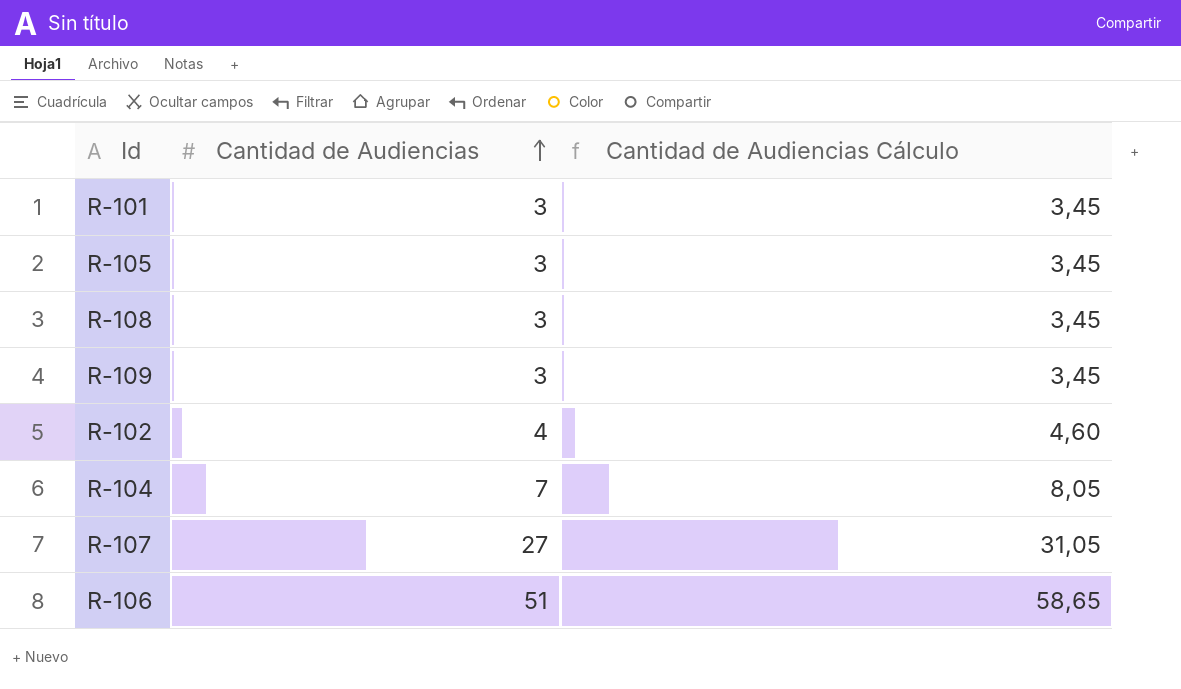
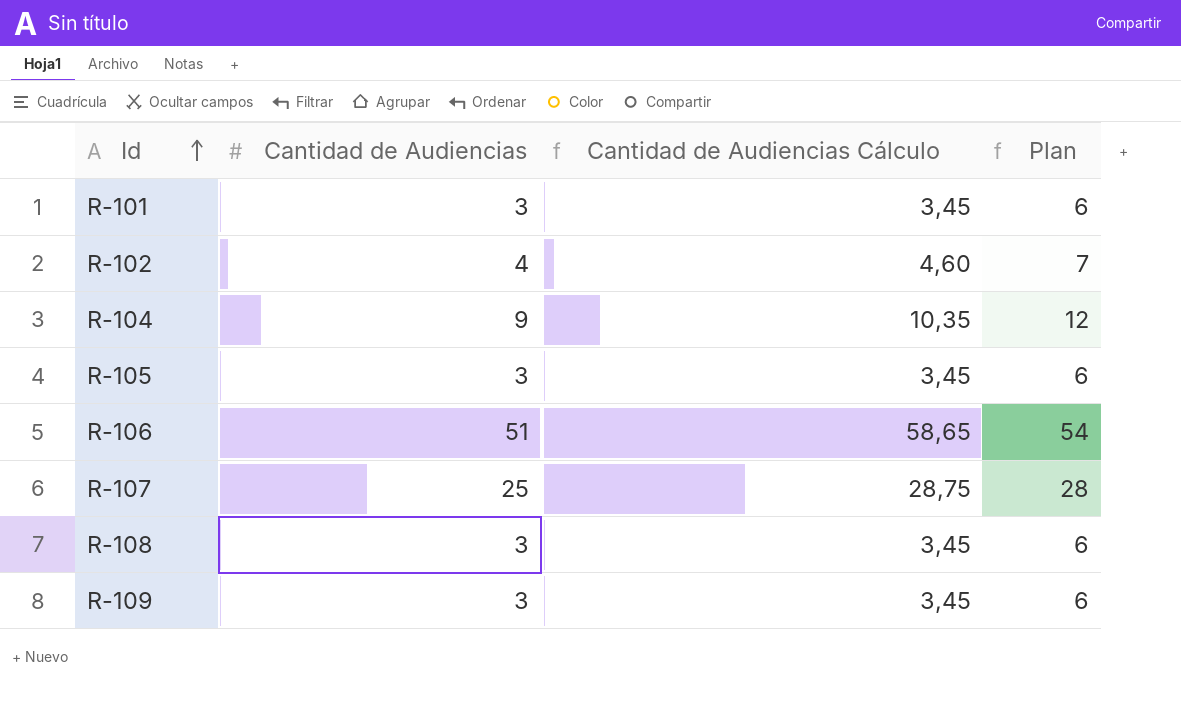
row order: Cantidad de Audiencias ascending -> Id ascending
column Plan | formula: none -> [Cantidad de Audiencias] + 3
R-104 | Cantidad de Audiencias: 7 -> 9
R-104 | Cantidad de Audiencias Cálculo: 8,05 -> 10,35
R-107 | Cantidad de Audiencias: 27 -> 25
R-107 | Cantidad de Audiencias Cálculo: 31,05 -> 28,75

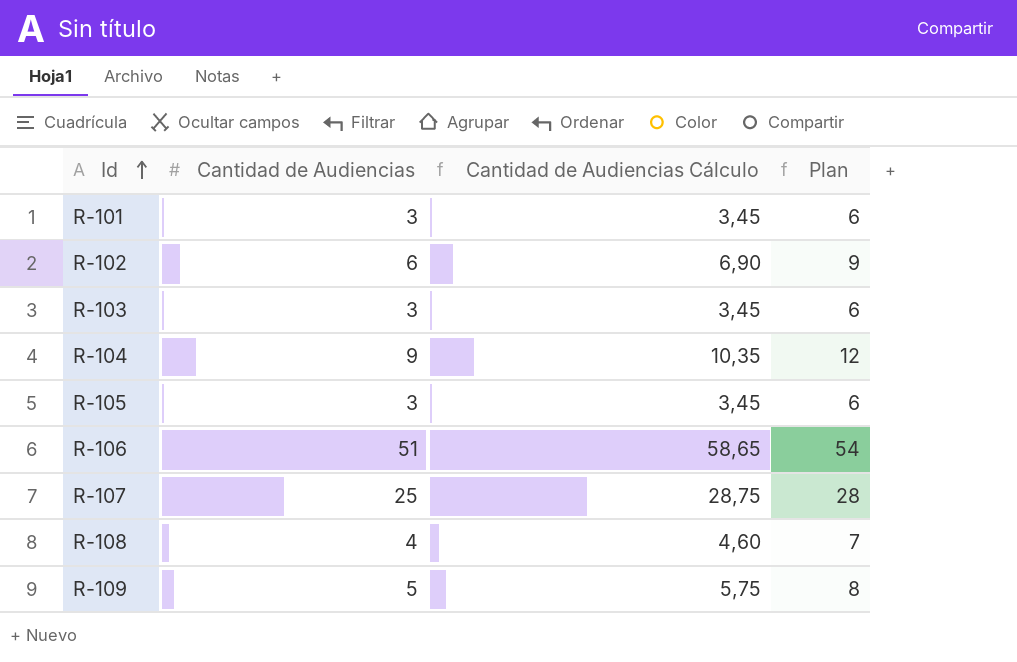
R-102 | Cantidad de Audiencias: 4 -> 6
R-102 | Cantidad de Audiencias Cálculo: 4,60 -> 6,90
R-102 | Plan: 7 -> 9
row R-103: none -> 3 | 3,45 | 6
R-108 | Cantidad de Audiencias: 3 -> 4
R-108 | Cantidad de Audiencias Cálculo: 3,45 -> 4,60
R-108 | Plan: 6 -> 7
R-109 | Cantidad de Audiencias: 3 -> 5
R-109 | Cantidad de Audiencias Cálculo: 3,45 -> 5,75
R-109 | Plan: 6 -> 8

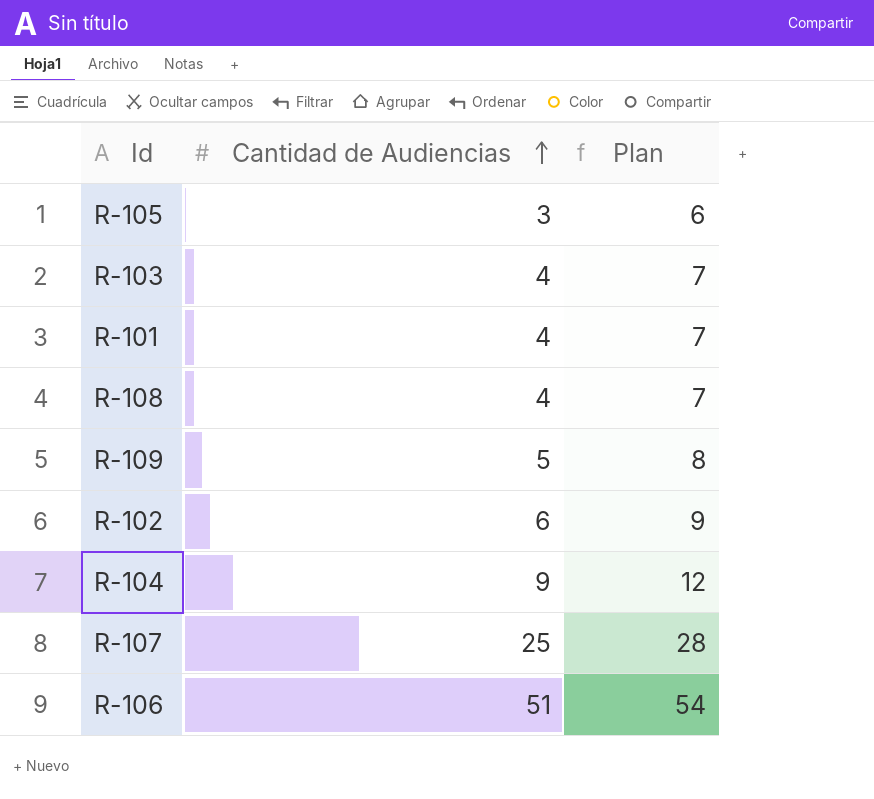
row order: Id ascending -> Cantidad de Audiencias ascending
column Cantidad de Audiencias Cálculo | formula: [Cantidad de Audiencias] * 1,15 -> none
R-103 | Cantidad de Audiencias: 3 -> 4
R-103 | Plan: 6 -> 7
R-101 | Cantidad de Audiencias: 3 -> 4
R-101 | Plan: 6 -> 7

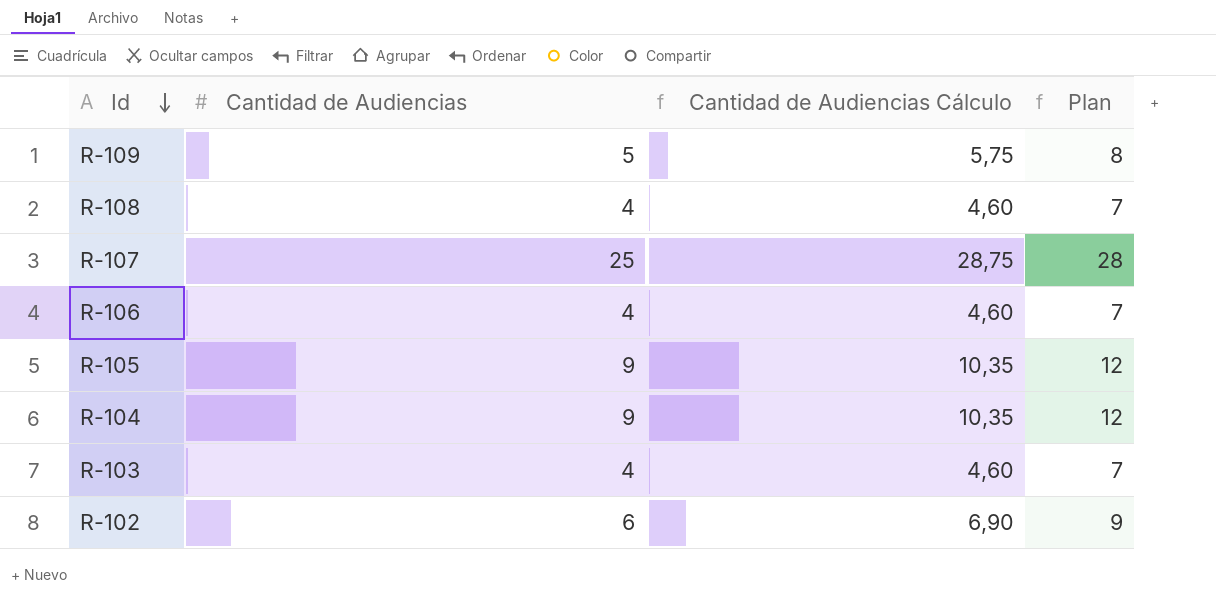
row order: Cantidad de Audiencias ascending -> Id descending
column Cantidad de Audiencias Cálculo | formula: none -> [Cantidad de Audiencias] * 1,15
row R-101: 4 | 7 -> none
R-106 | Cantidad de Audiencias: 51 -> 4
R-106 | Plan: 54 -> 7
R-105 | Cantidad de Audiencias: 3 -> 9
R-105 | Plan: 6 -> 12

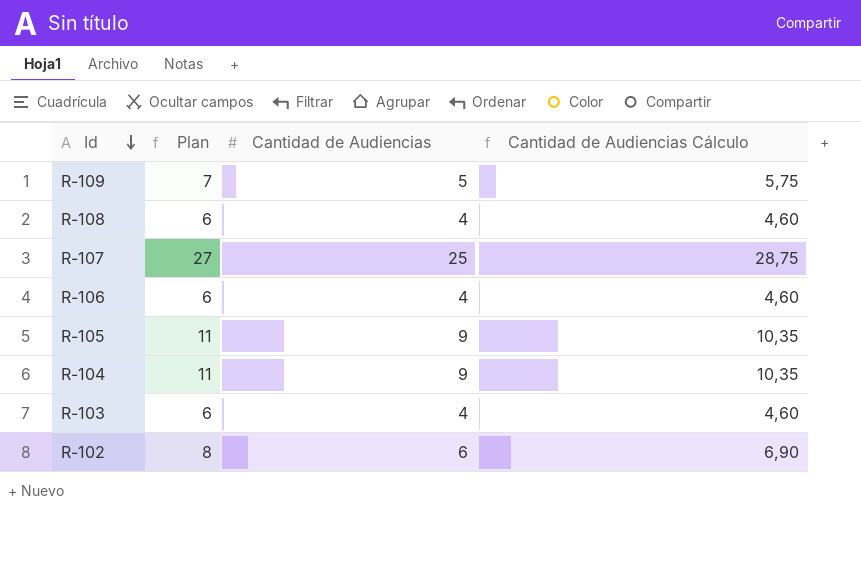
column Plan | formula: [Cantidad de Audiencias] + 3 -> [Cantidad de Audiencias] + 2
column Plan | position: 4 -> 2

